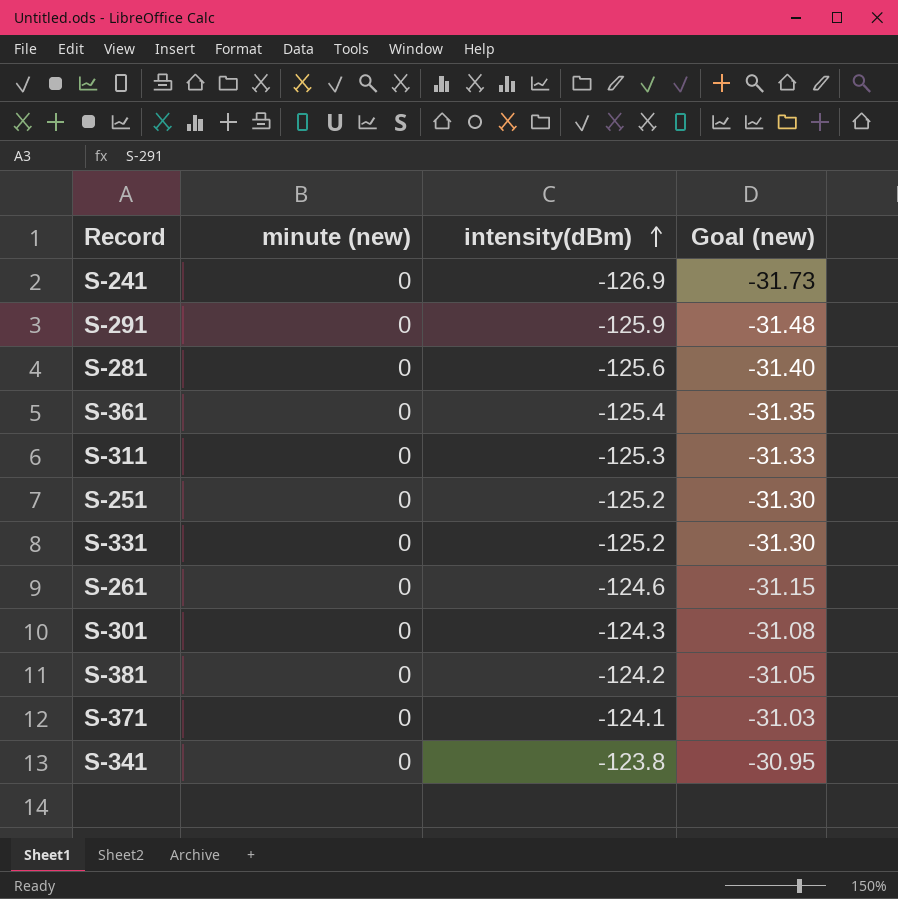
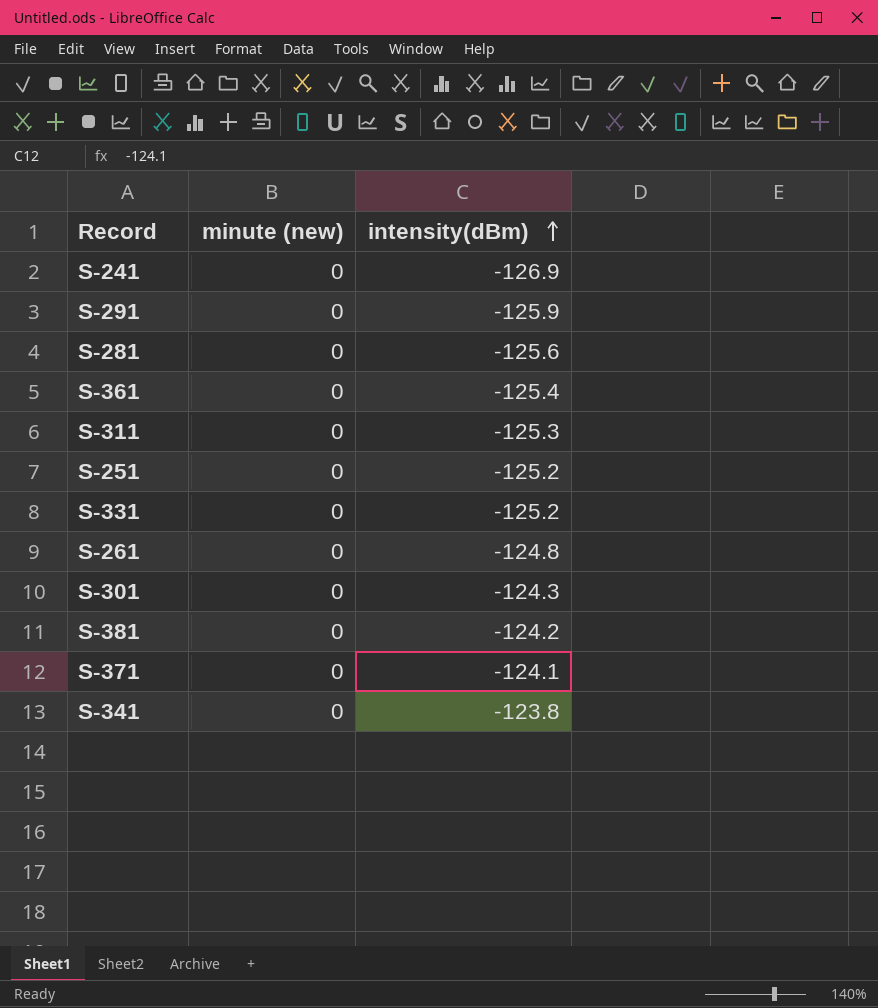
column Goal (new) | formula: [intensity(dBm)] * 0.25 -> none
S-261 | intensity(dBm): -124.6 -> -124.8

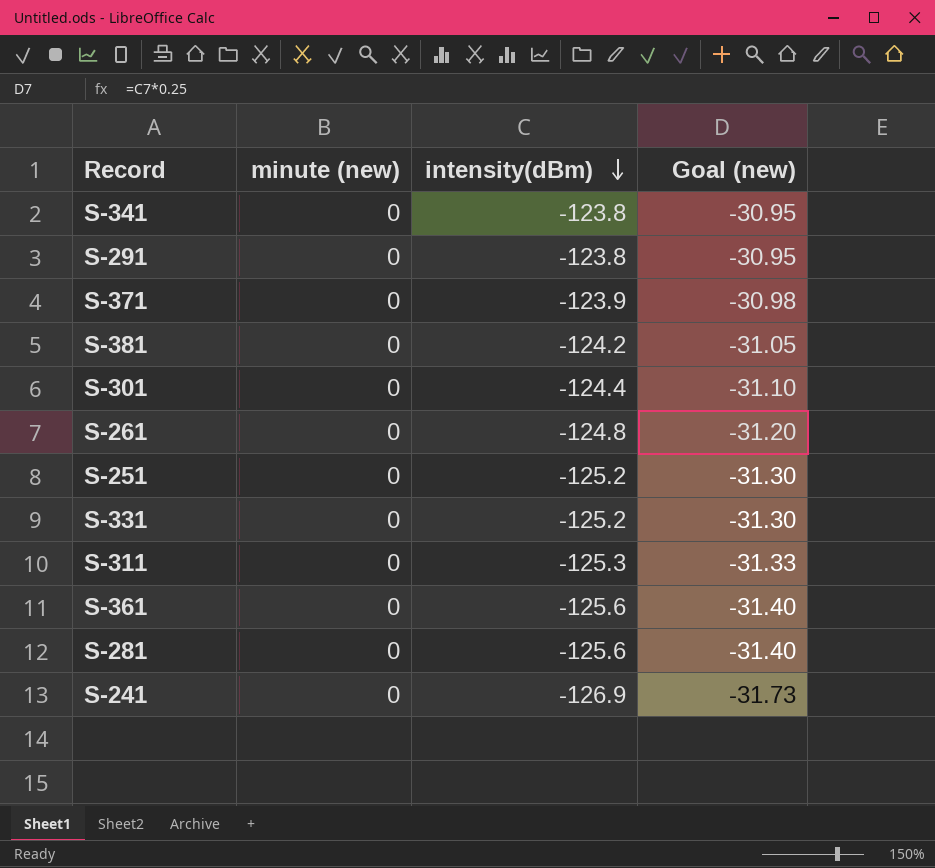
row order: intensity(dBm) ascending -> intensity(dBm) descending
column Goal (new) | formula: none -> [intensity(dBm)] * 0.25
S-291 | intensity(dBm): -125.9 -> -123.8
S-371 | intensity(dBm): -124.1 -> -123.9
S-301 | intensity(dBm): -124.3 -> -124.4
S-361 | intensity(dBm): -125.4 -> -125.6

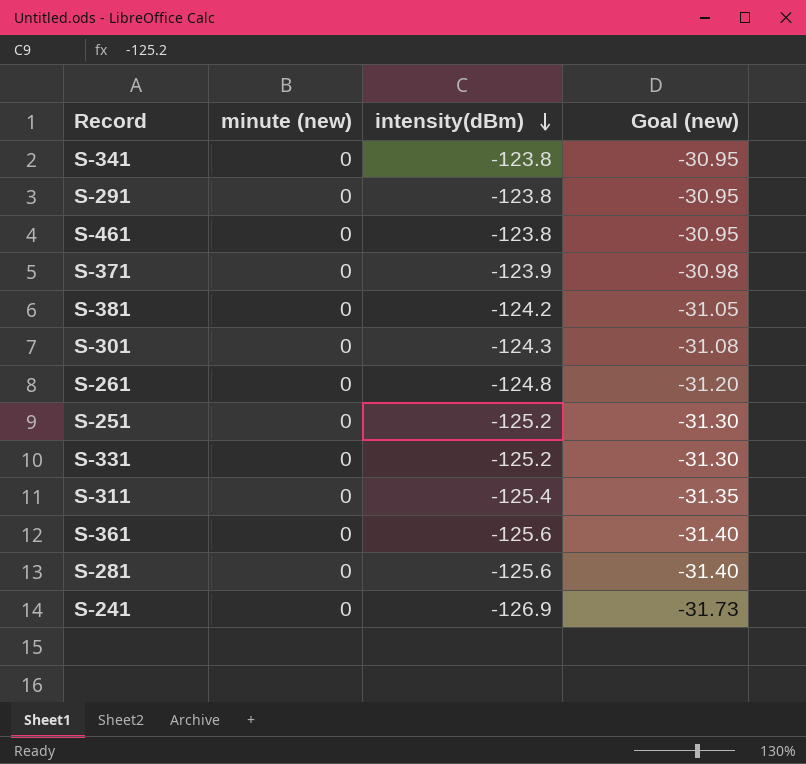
row S-461: none -> 0 | -123.8 | -30.95
S-301 | intensity(dBm): -124.4 -> -124.3
S-301 | Goal (new): -31.10 -> -31.08
S-311 | intensity(dBm): -125.3 -> -125.4
S-311 | Goal (new): -31.33 -> -31.35

